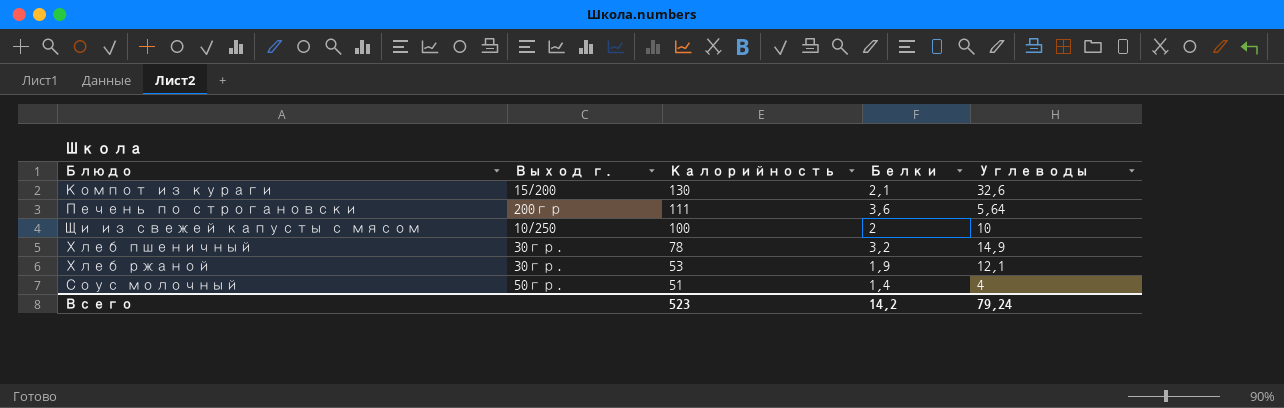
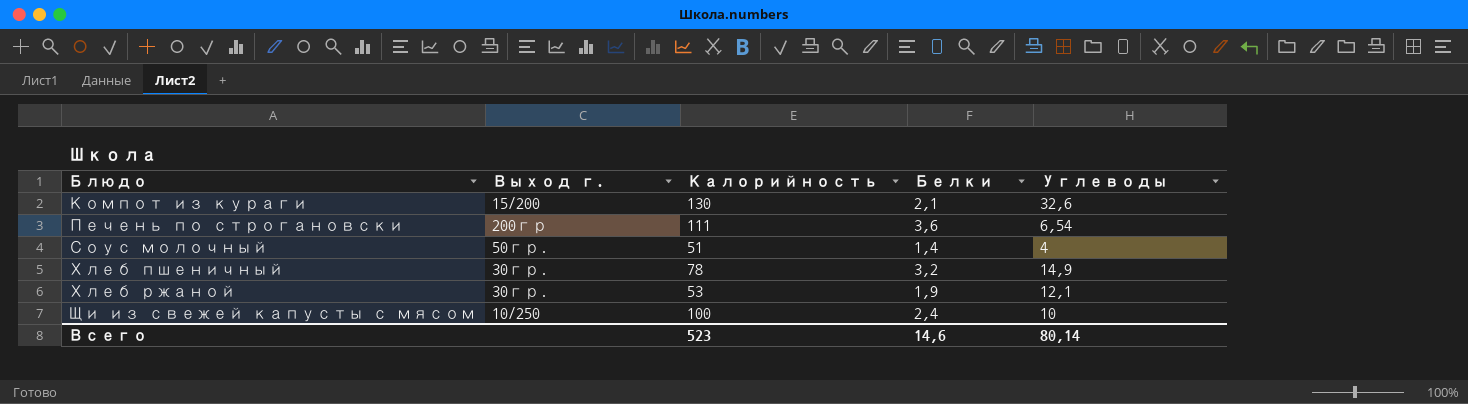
row order: Калорийность descending -> Блюдо ascending
Печень по строгановски | Углеводы: 5,64 -> 6,54
Щи из свежей капусты с мясом | Белки: 2 -> 2,4
Всего | Белки: 14,2 -> 14,6
Всего | Углеводы: 79,24 -> 80,14

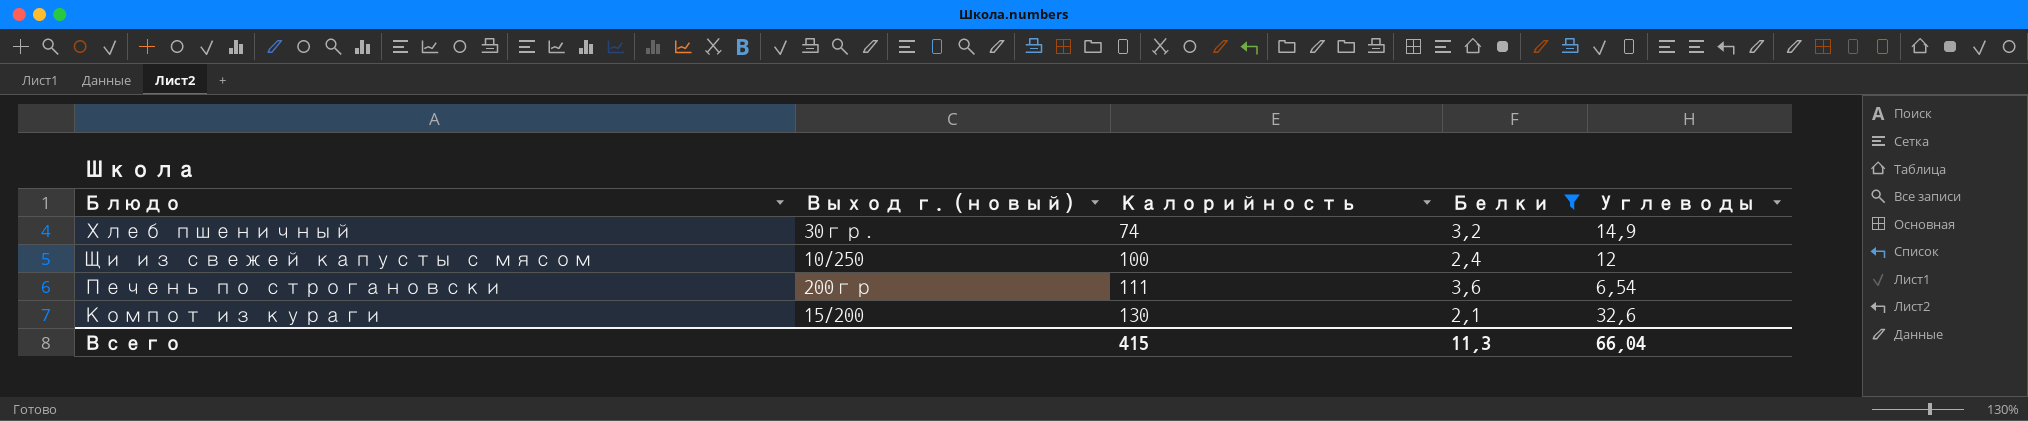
filter: none -> Белки >= 2,1
row order: Блюдо ascending -> Калорийность ascending
column name: Выход г. -> Выход г. (новый)
Хлеб пшеничный | Калорийность: 78 -> 74
Щи из свежей капусты с мясом | Углеводы: 10 -> 12
Всего | Калорийность: 523 -> 415
Всего | Белки: 14,6 -> 11,3
Всего | Углеводы: 80,14 -> 66,04

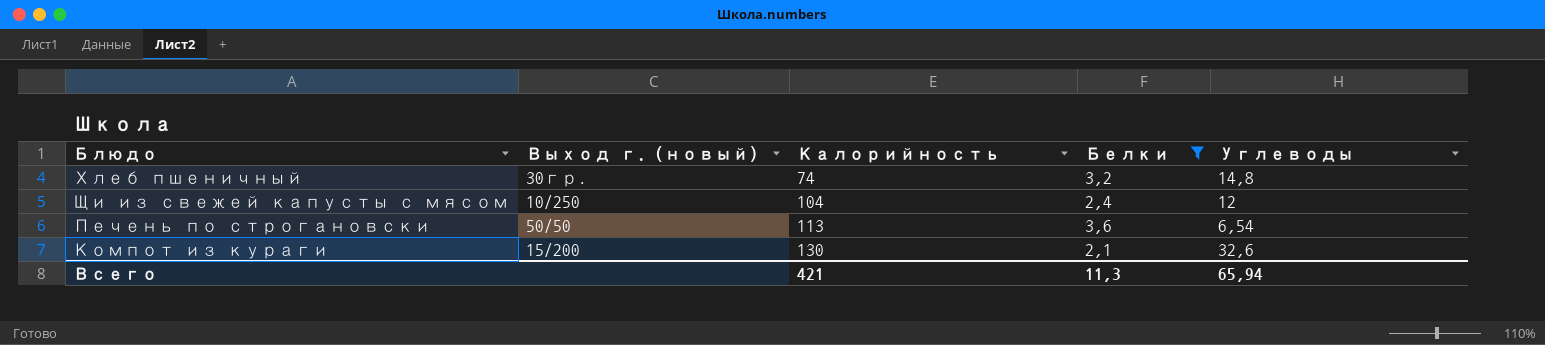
Хлеб пшеничный | Углеводы: 14,9 -> 14,8
Щи из свежей капусты с мясом | Калорийность: 100 -> 104
Печень по строгановски | Выход г. (новый): 200гр -> 50/50
Печень по строгановски | Калорийность: 111 -> 113
Всего | Калорийность: 415 -> 421
Всего | Углеводы: 66,04 -> 65,94

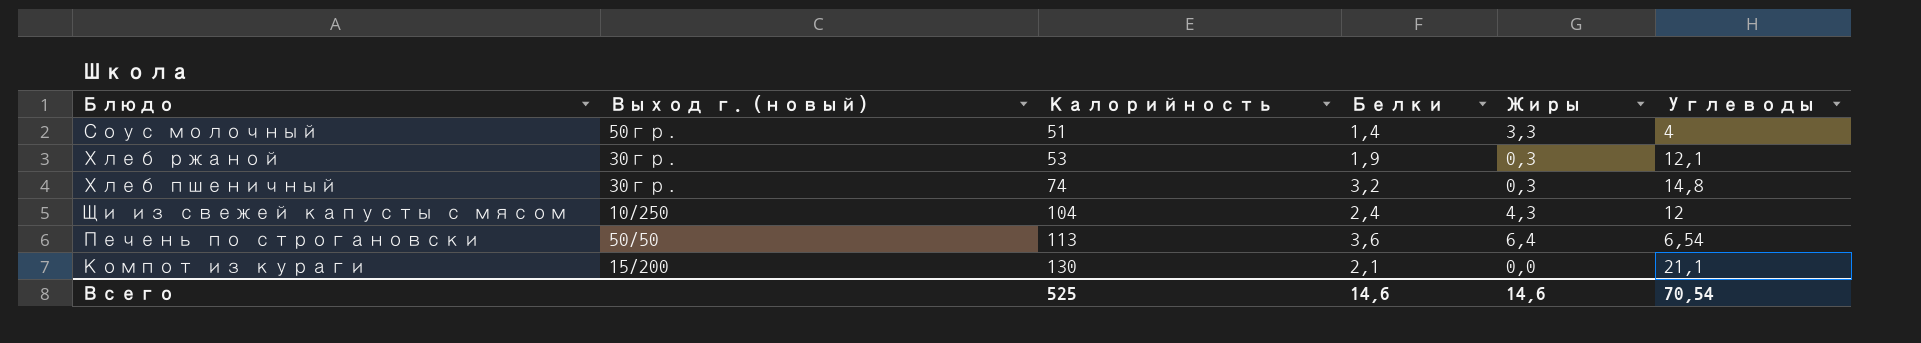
filter: Белки >= 2,1 -> none
column Жиры | position: none -> 5
Компот из кураги | Углеводы: 32,6 -> 21,1
Всего | Калорийность: 421 -> 525
Всего | Белки: 11,3 -> 14,6
Всего | Углеводы: 65,94 -> 70,54

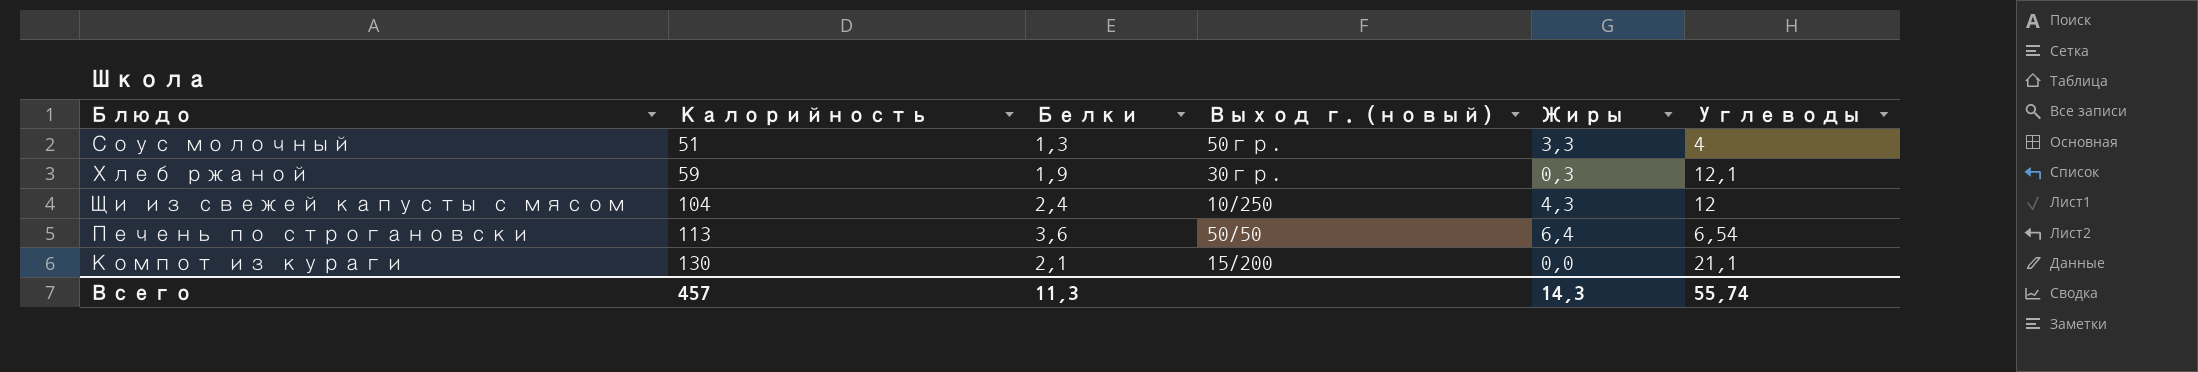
column Выход г. (новый) | position: 2 -> 4
row Хлеб пшеничный: 30гр. | 74 | 3,2 | 0,3 | 14,8 -> none
Соус молочный | Белки: 1,4 -> 1,3
Хлеб ржаной | Калорийность: 53 -> 59
Всего | Калорийность: 525 -> 457
Всего | Белки: 14,6 -> 11,3
Всего | Жиры: 14,6 -> 14,3
Всего | Углеводы: 70,54 -> 55,74

